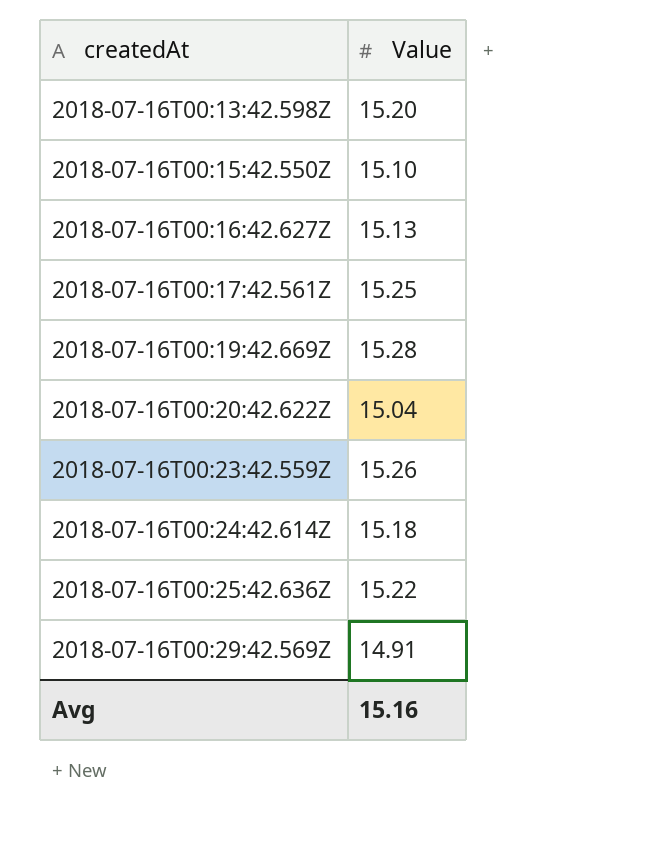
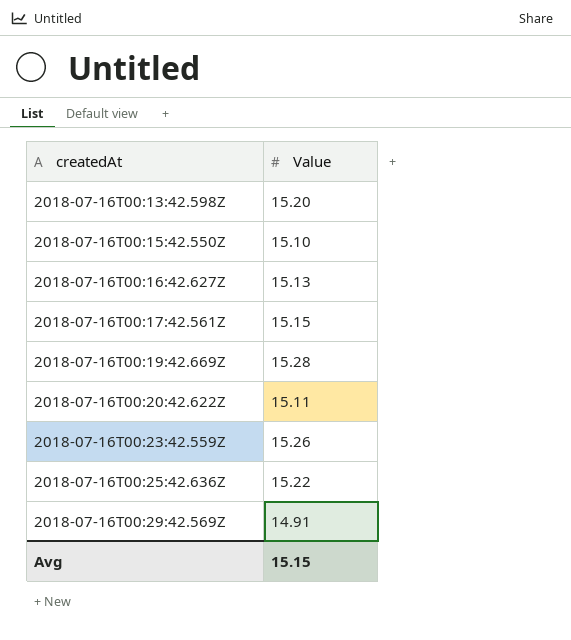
row 2018-07-16T00:24:42.614Z: 15.18 -> none
2018-07-16T00:17:42.561Z | Value: 15.25 -> 15.15
2018-07-16T00:20:42.622Z | Value: 15.04 -> 15.11
Avg | Value: 15.16 -> 15.15

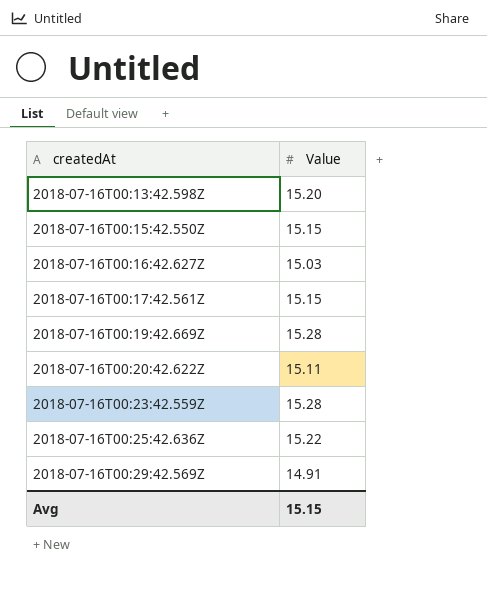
2018-07-16T00:15:42.550Z | Value: 15.10 -> 15.15
2018-07-16T00:16:42.627Z | Value: 15.13 -> 15.03
2018-07-16T00:23:42.559Z | Value: 15.26 -> 15.28

